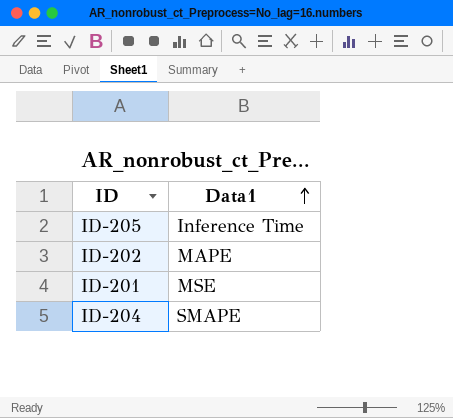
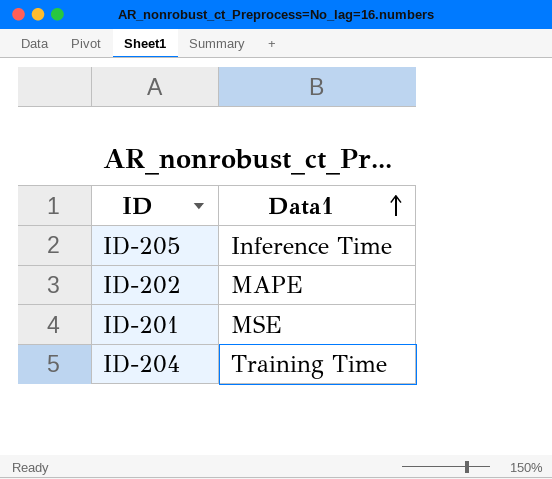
ID-204 | Data1: SMAPE -> Training Time

